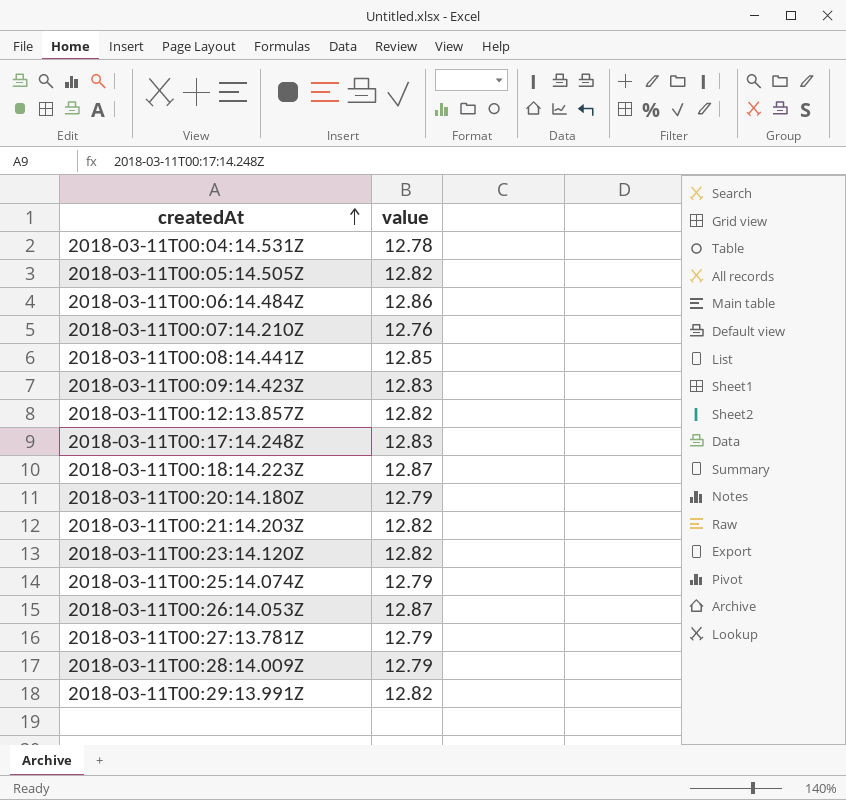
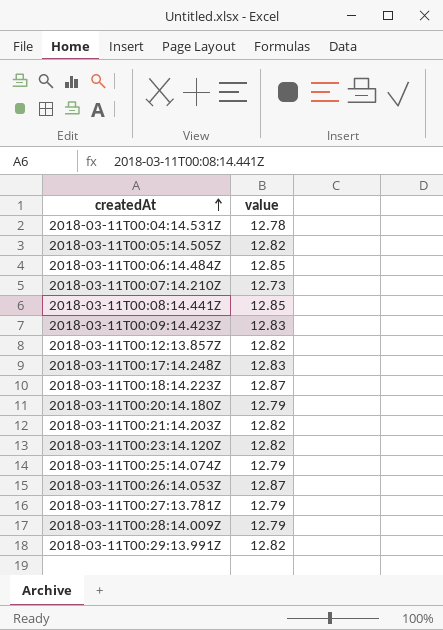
2018-03-11T00:06:14.484Z | value: 12.86 -> 12.85
2018-03-11T00:07:14.210Z | value: 12.76 -> 12.73

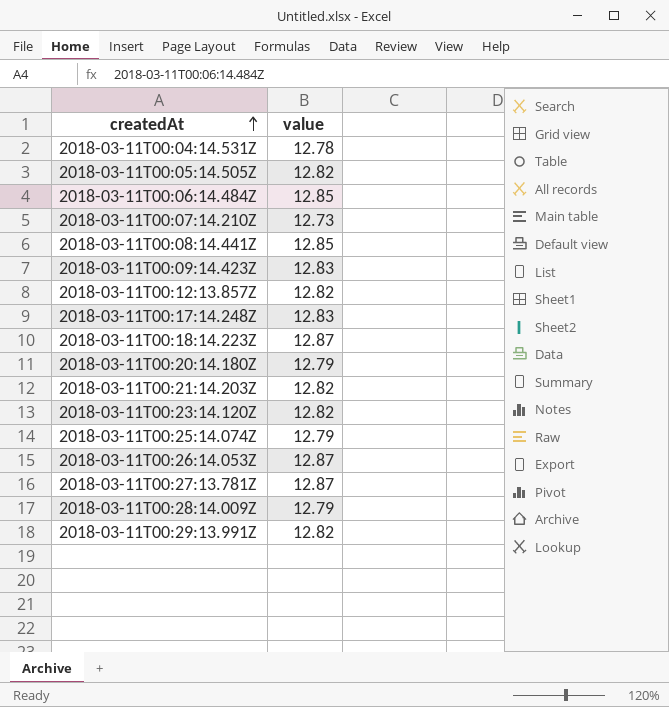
2018-03-11T00:27:13.781Z | value: 12.79 -> 12.87

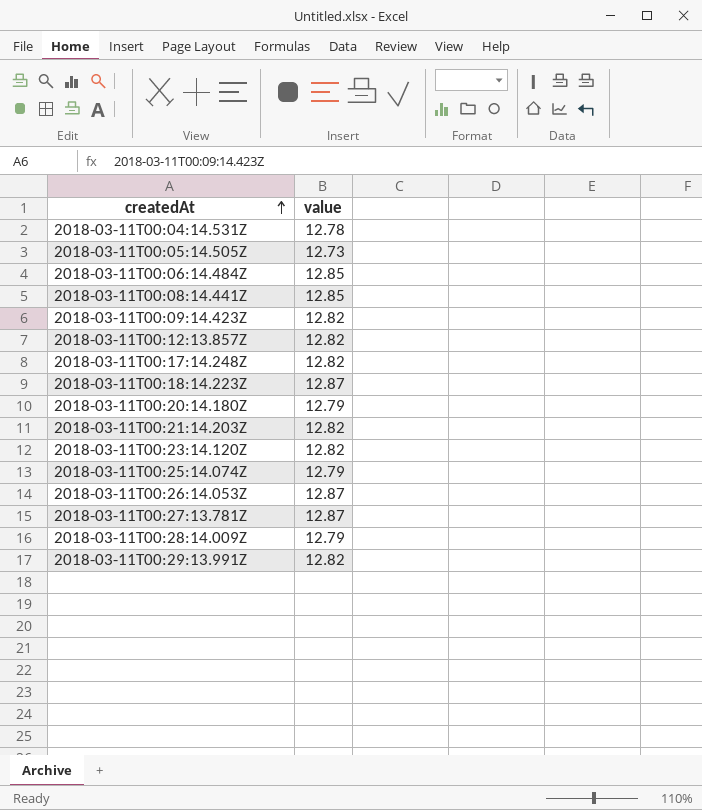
row 2018-03-11T00:07:14.210Z: 12.73 -> none
2018-03-11T00:05:14.505Z | value: 12.82 -> 12.73
2018-03-11T00:09:14.423Z | value: 12.83 -> 12.82
2018-03-11T00:17:14.248Z | value: 12.83 -> 12.82

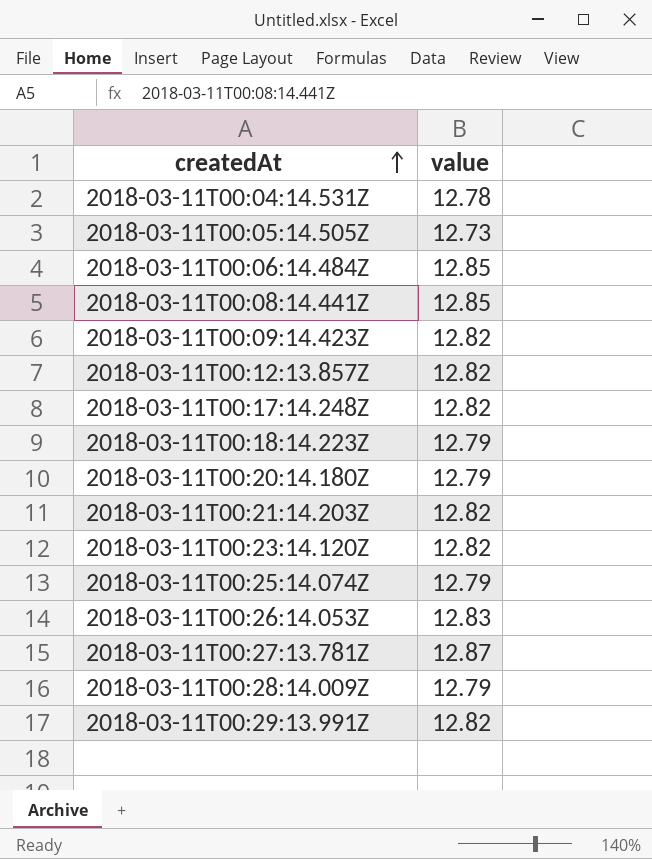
2018-03-11T00:18:14.223Z | value: 12.87 -> 12.79
2018-03-11T00:26:14.053Z | value: 12.87 -> 12.83

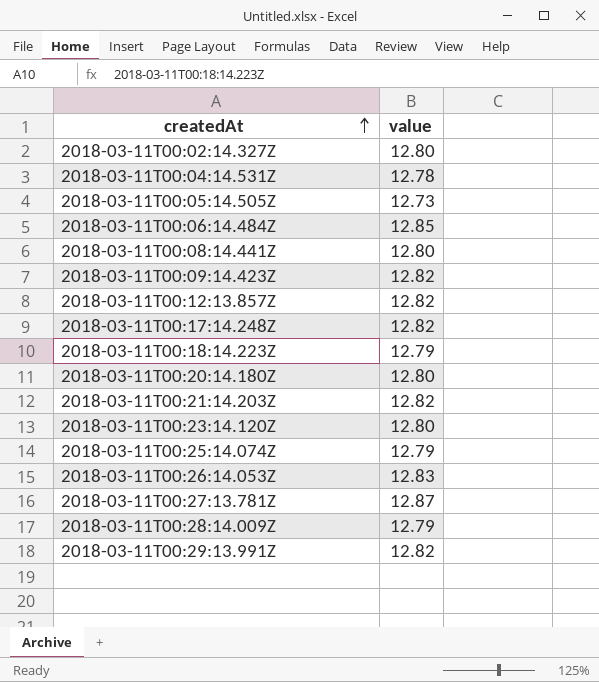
row 2018-03-11T00:02:14.327Z: none -> 12.80
2018-03-11T00:08:14.441Z | value: 12.85 -> 12.80
2018-03-11T00:20:14.180Z | value: 12.79 -> 12.80
2018-03-11T00:23:14.120Z | value: 12.82 -> 12.80

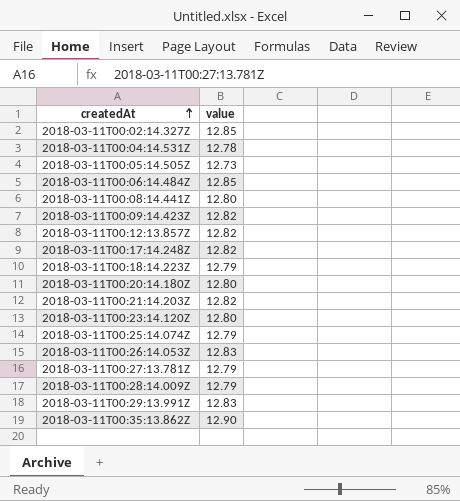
2018-03-11T00:02:14.327Z | value: 12.80 -> 12.85
2018-03-11T00:27:13.781Z | value: 12.87 -> 12.79
2018-03-11T00:29:13.991Z | value: 12.82 -> 12.83
row 2018-03-11T00:35:13.862Z: none -> 12.90

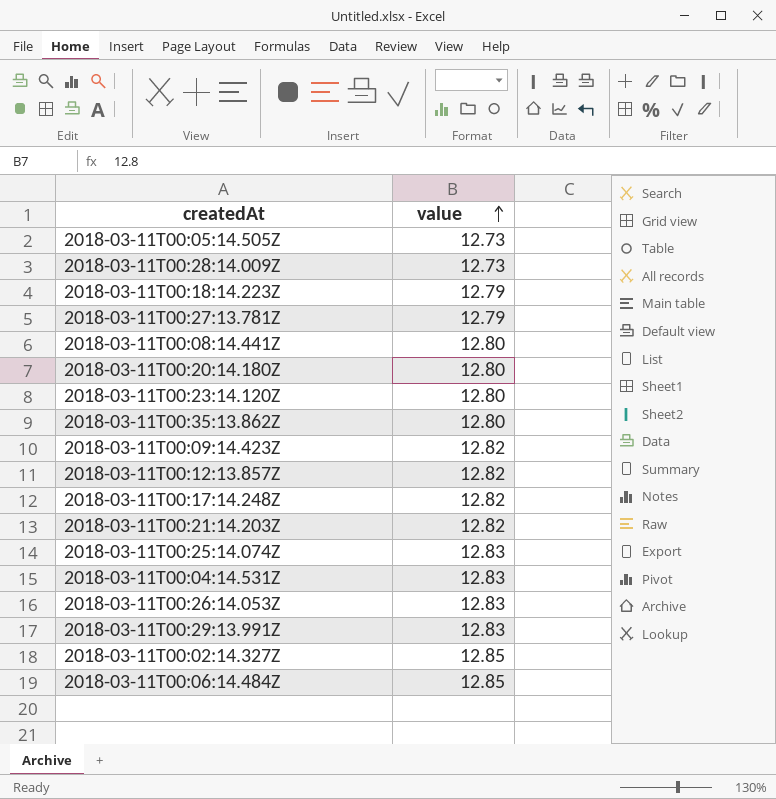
row order: createdAt ascending -> value ascending
2018-03-11T00:28:14.009Z | value: 12.79 -> 12.73
2018-03-11T00:35:13.862Z | value: 12.90 -> 12.80
2018-03-11T00:25:14.074Z | value: 12.79 -> 12.83
2018-03-11T00:04:14.531Z | value: 12.78 -> 12.83

